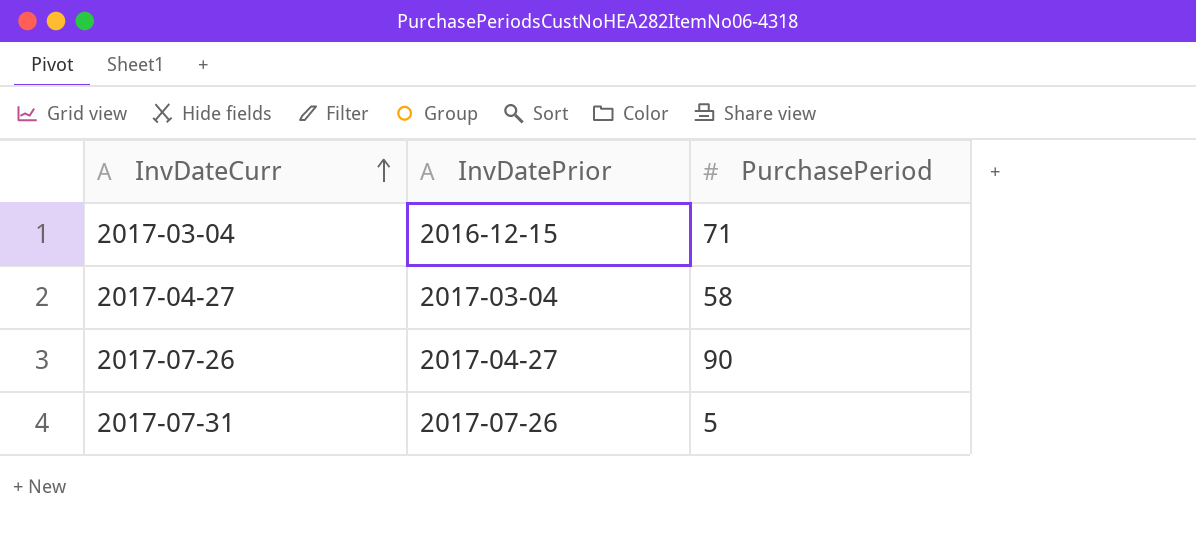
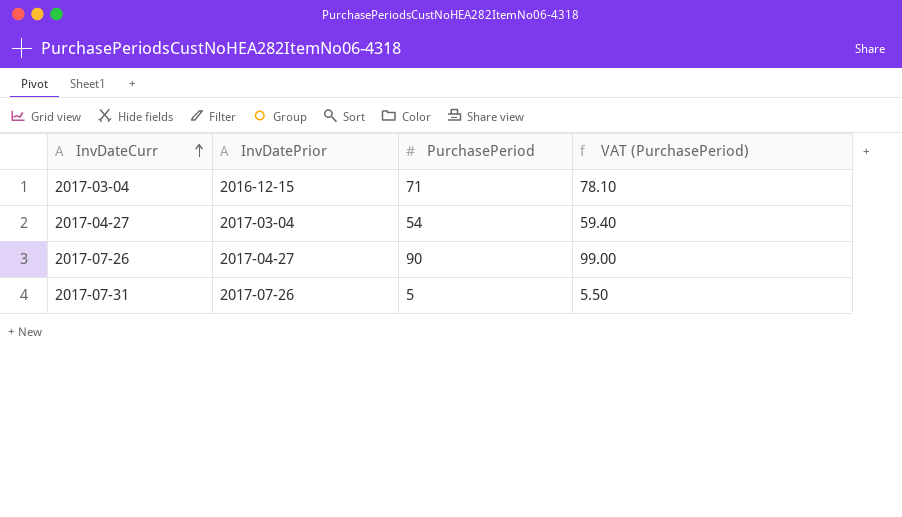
column VAT (PurchasePeriod) | formula: none -> [PurchasePeriod] * 1.1
2017-04-27 | PurchasePeriod: 58 -> 54

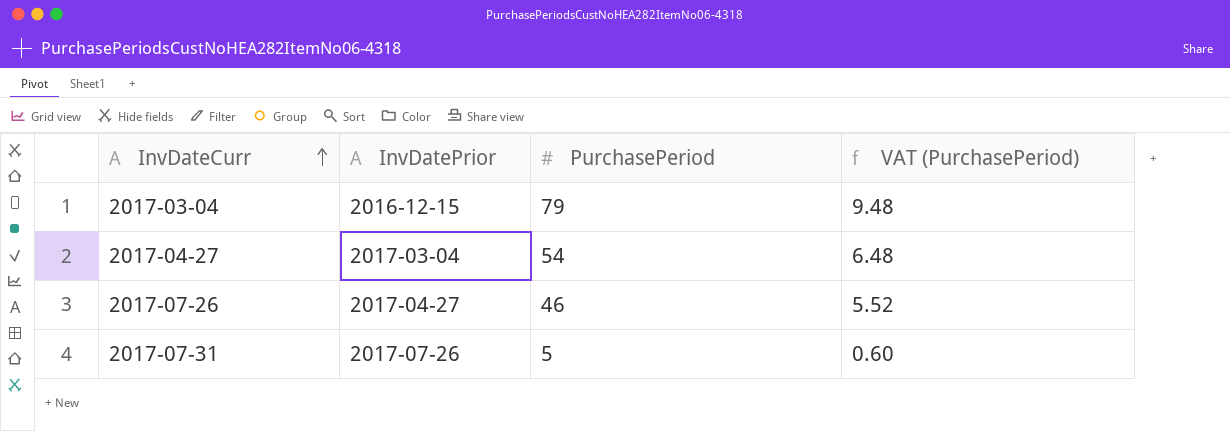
column VAT (PurchasePeriod) | formula: [PurchasePeriod] * 1.1 -> [PurchasePeriod] * 0.12
2017-03-04 | PurchasePeriod: 71 -> 79
2017-07-26 | PurchasePeriod: 90 -> 46

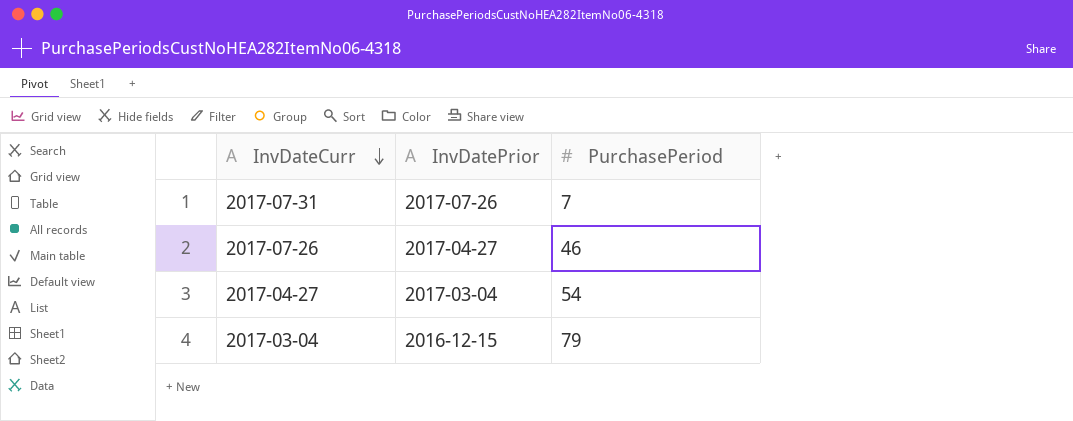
row order: InvDateCurr ascending -> InvDateCurr descending
column VAT (PurchasePeriod) | formula: [PurchasePeriod] * 0.12 -> none
2017-07-31 | PurchasePeriod: 5 -> 7

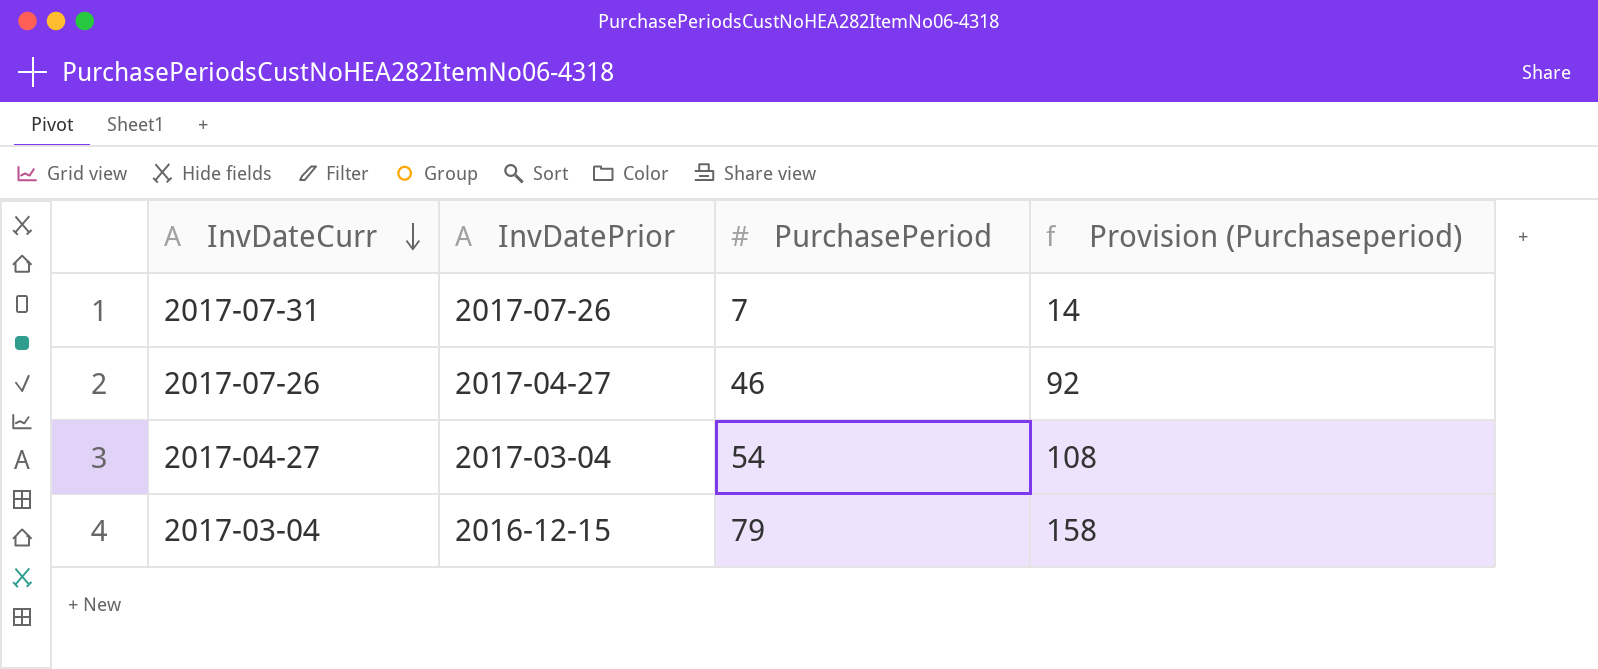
column Provision (Purchaseperiod) | formula: none -> [PurchasePeriod] * 2

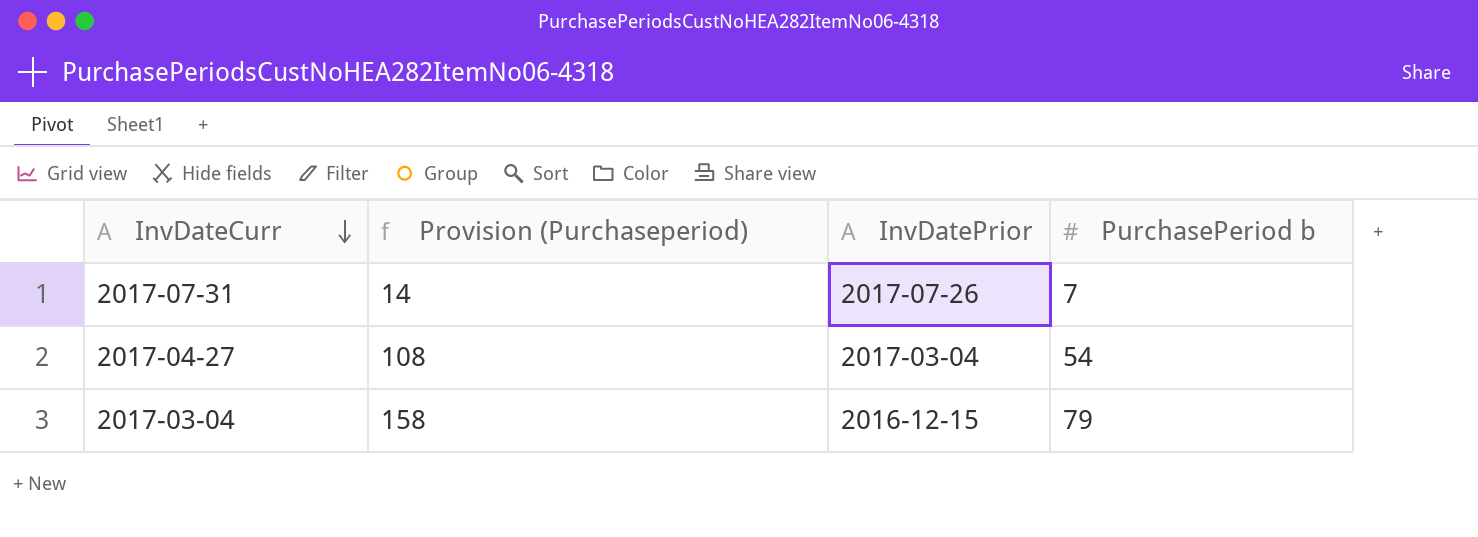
column Provision (Purchaseperiod) | position: 4 -> 2
column name: PurchasePeriod -> PurchasePeriod b
row 2017-07-26: 2017-04-27 | 46 | 92 -> none

